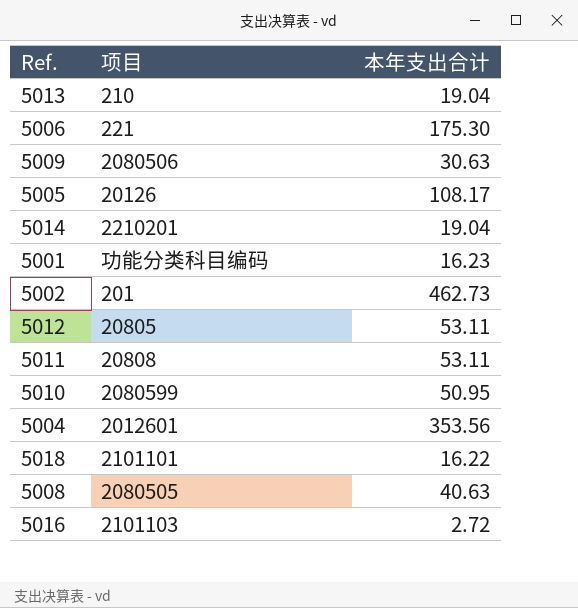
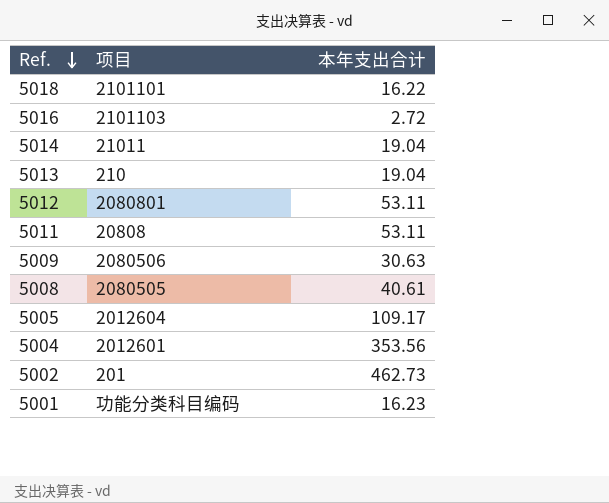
row order: none -> Ref. descending
row 5006: 221 | 175.30 -> none
row 5010: 2080599 | 50.95 -> none
5014 | 项目: 2210201 -> 21011
5012 | 项目: 20805 -> 2080801
5008 | 本年支出合计: 40.63 -> 40.61
5005 | 项目: 20126 -> 2012604
5005 | 本年支出合计: 108.17 -> 109.17

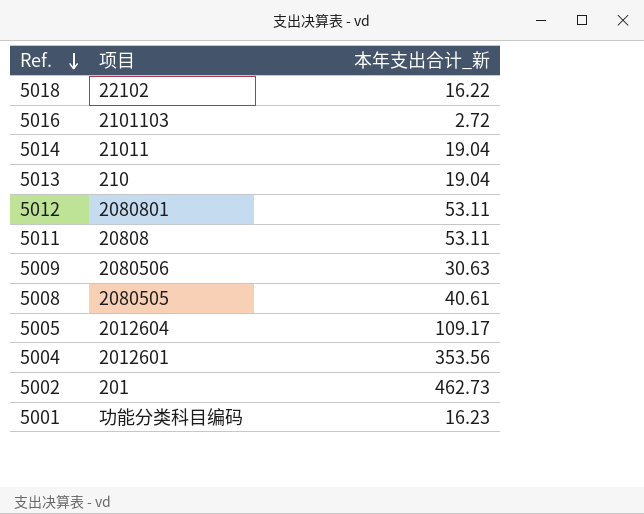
column name: 本年支出合计 -> 本年支出合计_新
5018 | 项目: 2101101 -> 22102

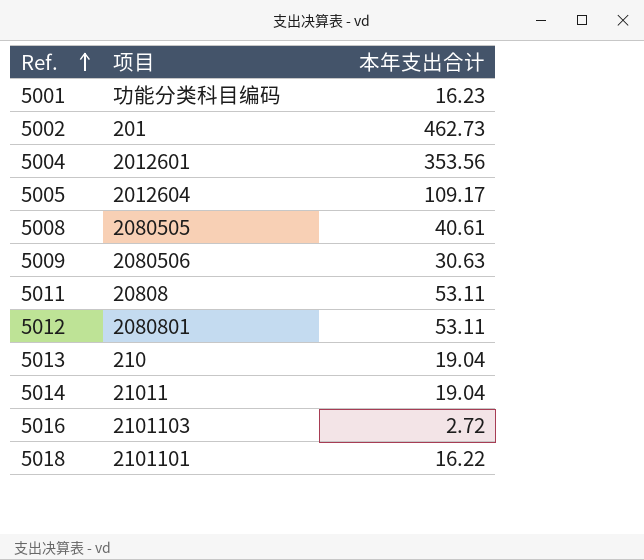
row order: Ref. descending -> Ref. ascending
column name: 本年支出合计_新 -> 本年支出合计
5018 | 项目: 22102 -> 2101101

